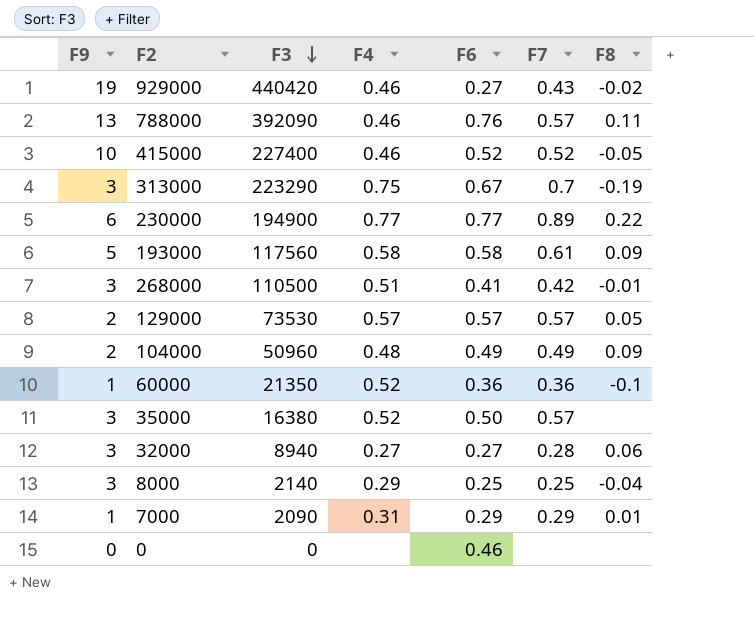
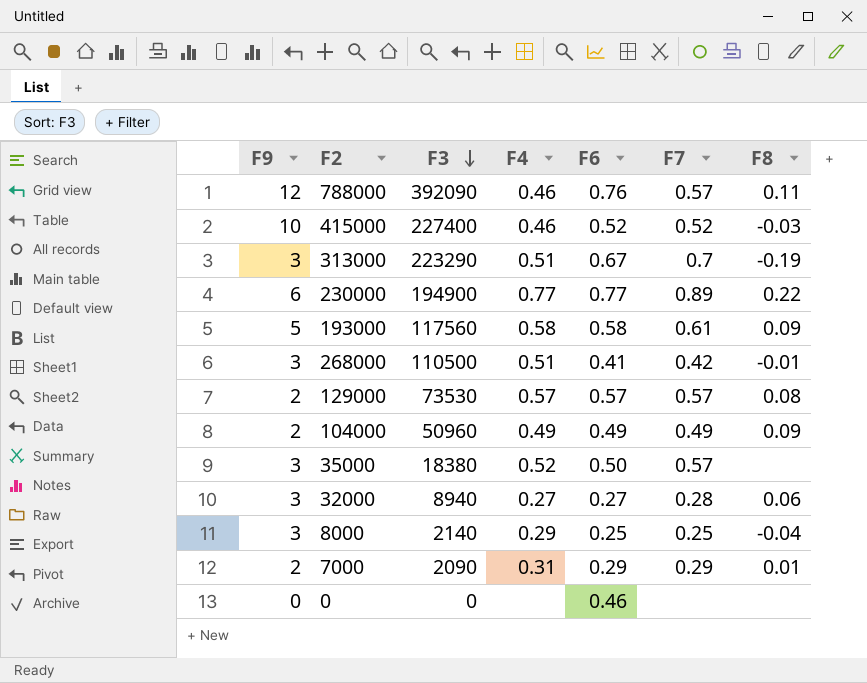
row 929000: 19 | 440420 | 0.46 | 0.27 | 0.43 | -0.02 -> none
row 60000: 1 | 21350 | 0.52 | 0.36 | 0.36 | -0.1 -> none
788000 | F9: 13 -> 12
415000 | F8: -0.05 -> -0.03
313000 | F4: 0.75 -> 0.51
129000 | F8: 0.05 -> 0.08
104000 | F4: 0.48 -> 0.49
35000 | F3: 16380 -> 18380
7000 | F9: 1 -> 2

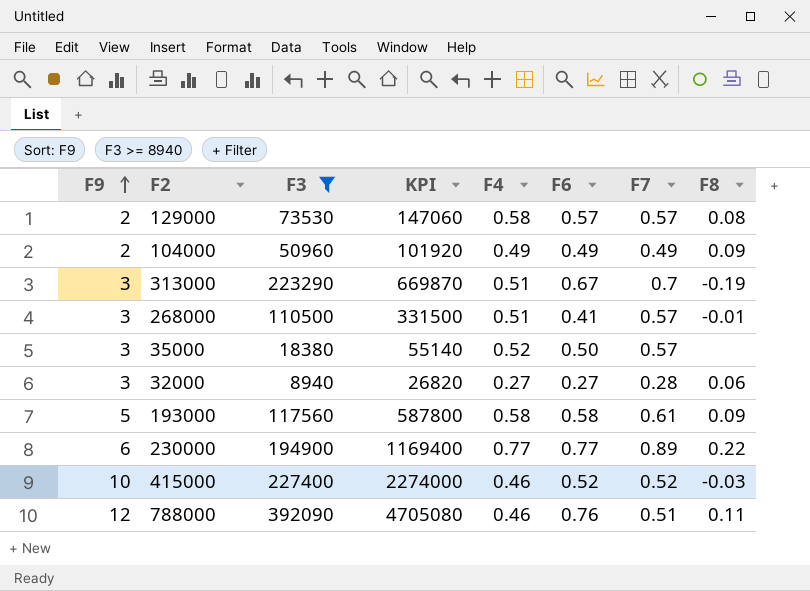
filter: none -> F3 >= 8940
row order: F3 descending -> F9 ascending
column KPI | formula: none -> [F9] * [F3]
129000 | F4: 0.57 -> 0.58
268000 | F7: 0.42 -> 0.57
788000 | F7: 0.57 -> 0.51

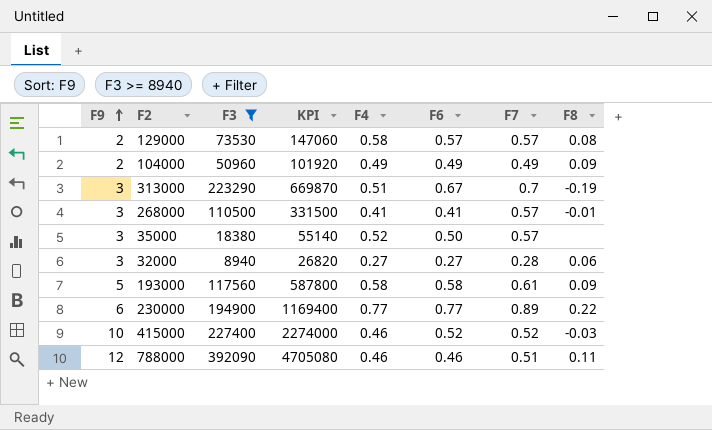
268000 | F4: 0.51 -> 0.41
788000 | F6: 0.76 -> 0.46

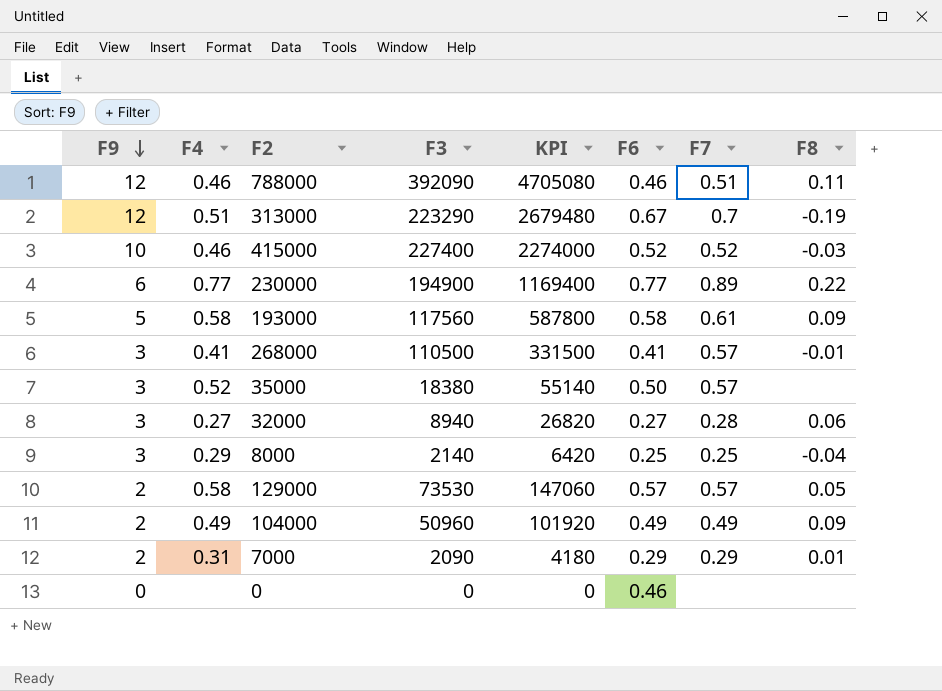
filter: F3 >= 8940 -> none
row order: F9 ascending -> F9 descending
column F4 | position: 5 -> 2
313000 | F9: 3 -> 12
313000 | KPI: 669870 -> 2679480
129000 | F8: 0.08 -> 0.05

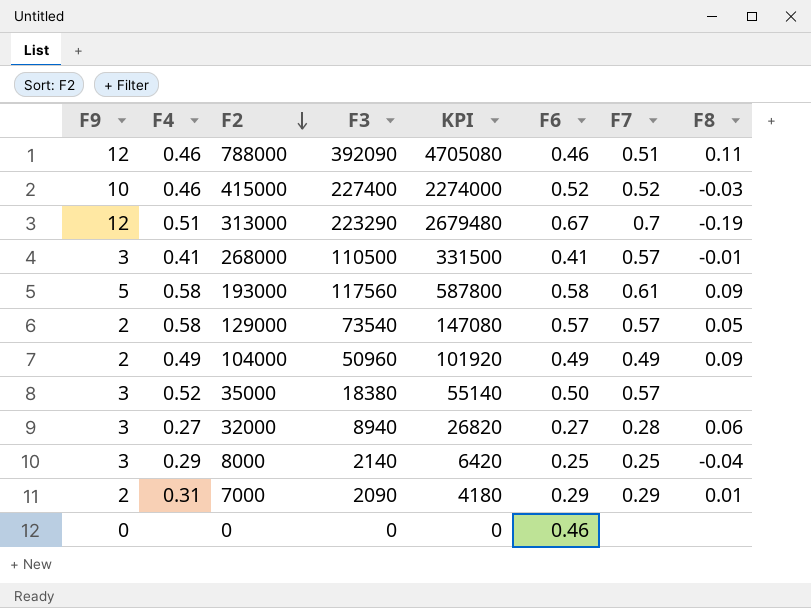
row order: F9 descending -> F2 descending
row 230000: 6 | 0.77 | 194900 | 1169400 | 0.77 | 0.89 | 0.22 -> none
129000 | F3: 73530 -> 73540
129000 | KPI: 147060 -> 147080

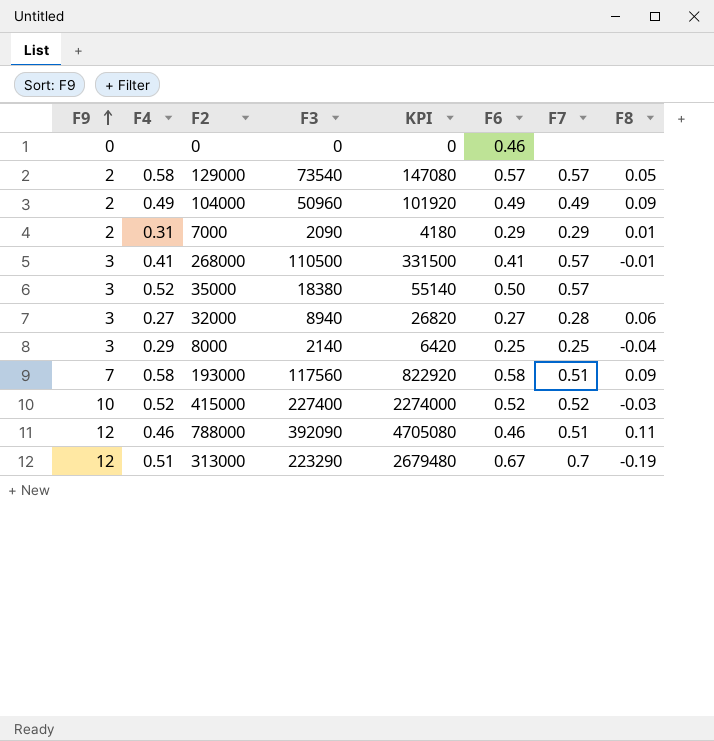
row order: F2 descending -> F9 ascending
193000 | F9: 5 -> 7
193000 | KPI: 587800 -> 822920
193000 | F7: 0.61 -> 0.51
415000 | F4: 0.46 -> 0.52

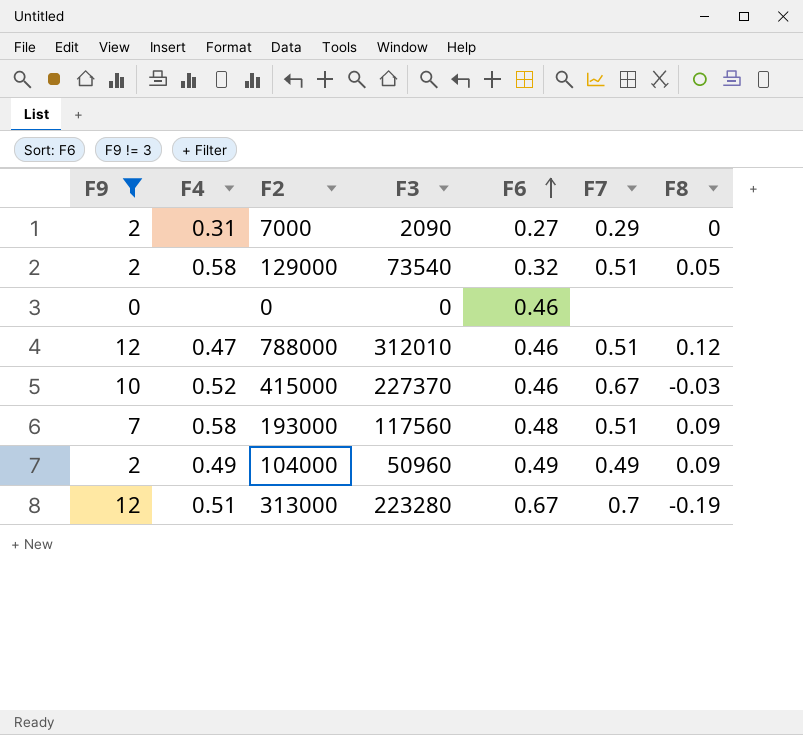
filter: none -> F9 != 3
row order: F9 ascending -> F6 ascending
column KPI | formula: [F9] * [F3] -> none
7000 | F6: 0.29 -> 0.27
7000 | F8: 0.01 -> 0
129000 | F6: 0.57 -> 0.32
129000 | F7: 0.57 -> 0.51
788000 | F4: 0.46 -> 0.47
788000 | F3: 392090 -> 312010
788000 | F8: 0.11 -> 0.12
415000 | F3: 227400 -> 227370
415000 | F6: 0.52 -> 0.46
415000 | F7: 0.52 -> 0.67
193000 | F6: 0.58 -> 0.48
313000 | F3: 223290 -> 223280

